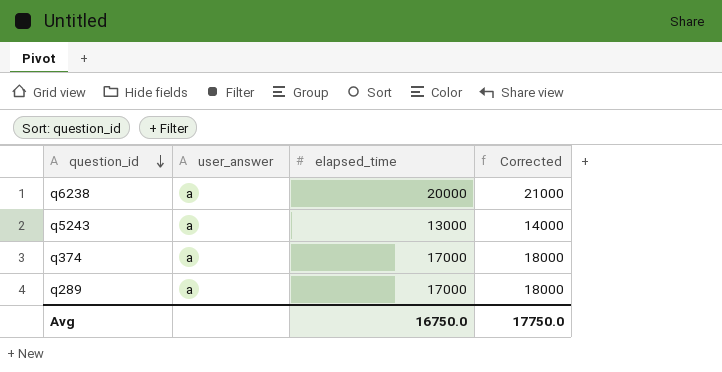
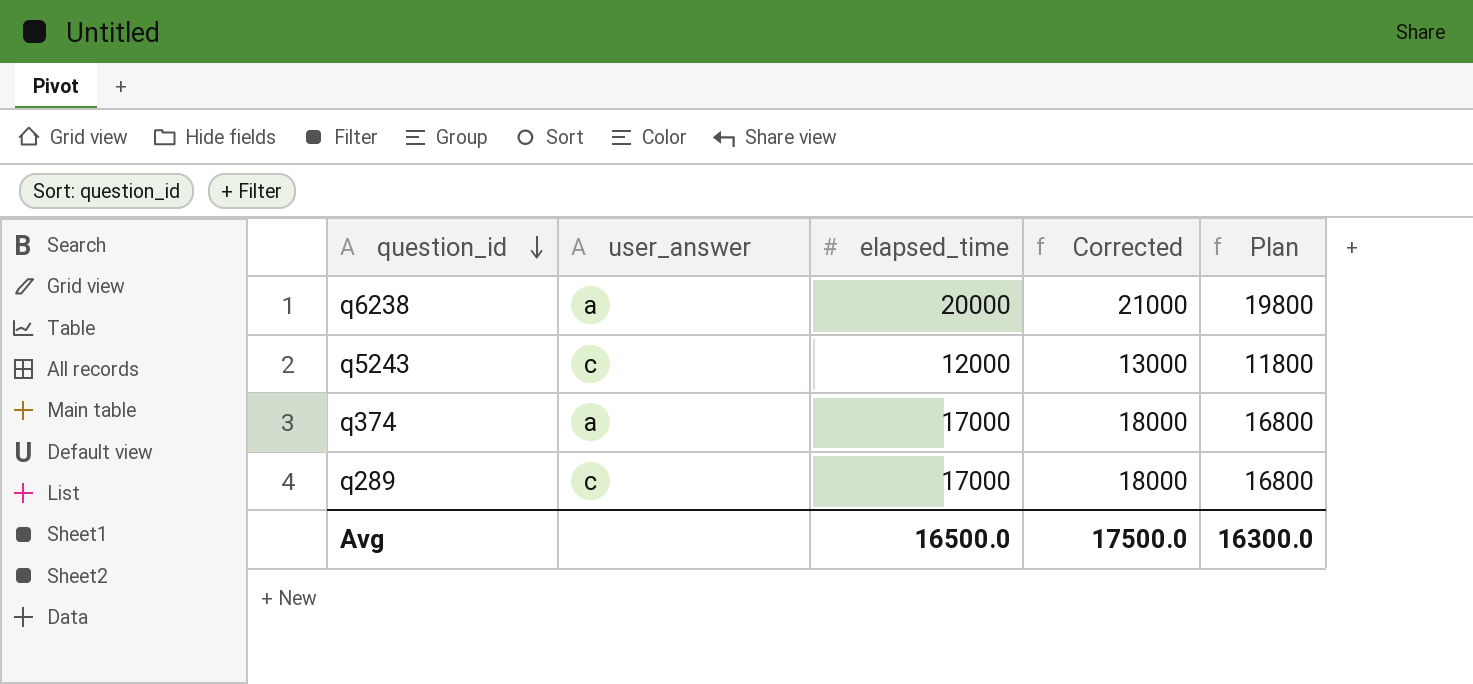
column Plan | formula: none -> [elapsed_time] - 200
q5243 | user_answer: a -> c
q5243 | elapsed_time: 13000 -> 12000
q5243 | Corrected: 14000 -> 13000
q289 | user_answer: a -> c
Avg | elapsed_time: 16750.0 -> 16500.0
Avg | Corrected: 17750.0 -> 17500.0

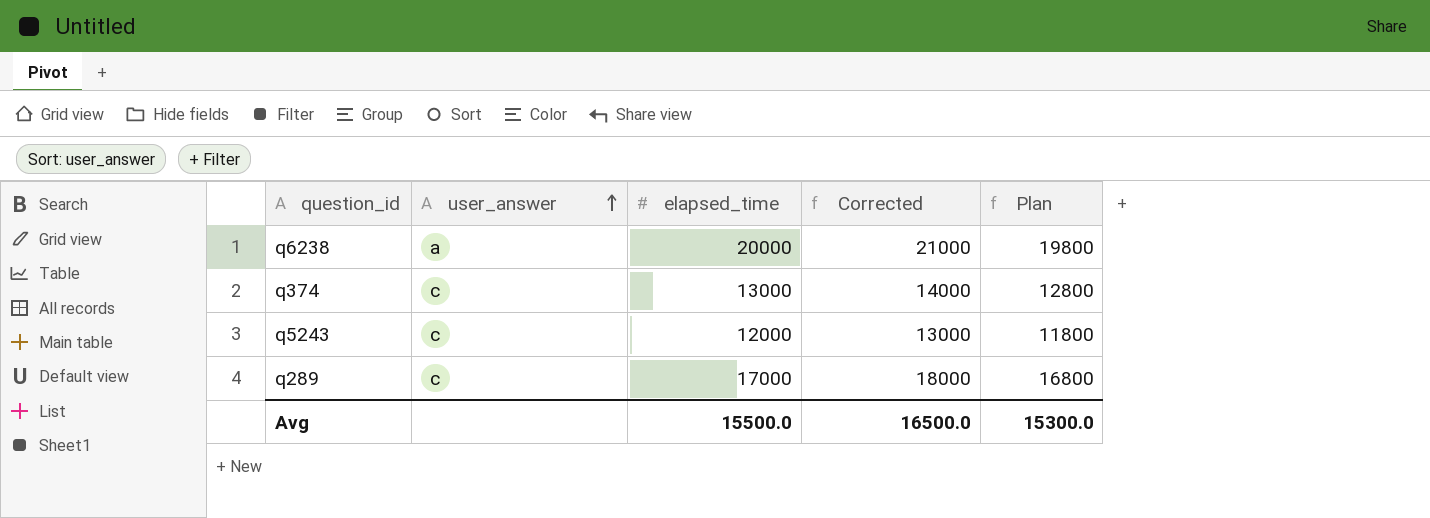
row order: question_id descending -> user_answer ascending
q374 | user_answer: a -> c
q374 | elapsed_time: 17000 -> 13000
q374 | Corrected: 18000 -> 14000
q374 | Plan: 16800 -> 12800
Avg | elapsed_time: 16500.0 -> 15500.0
Avg | Corrected: 17500.0 -> 16500.0
Avg | Plan: 16300.0 -> 15300.0

